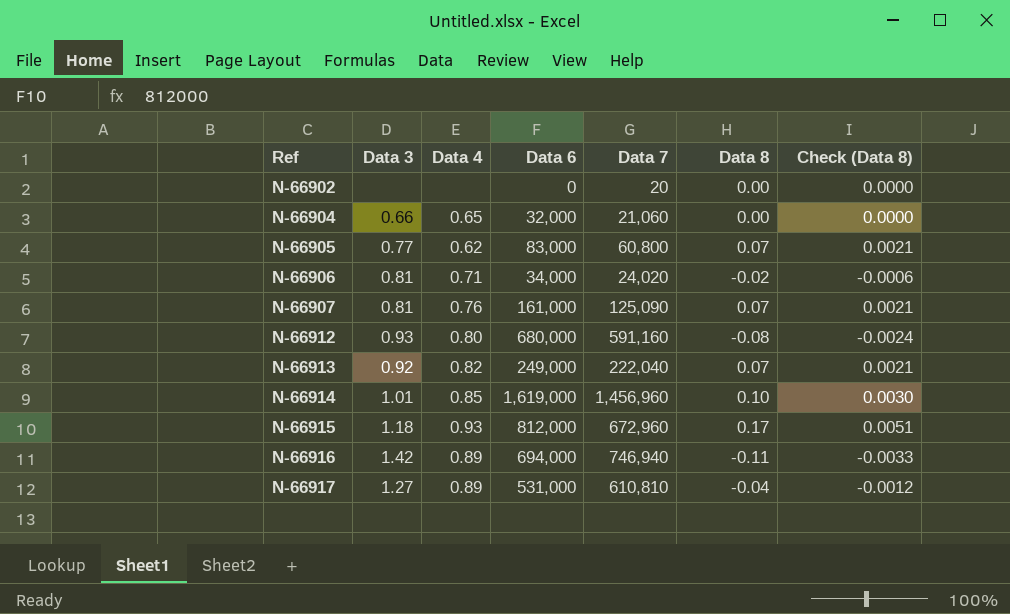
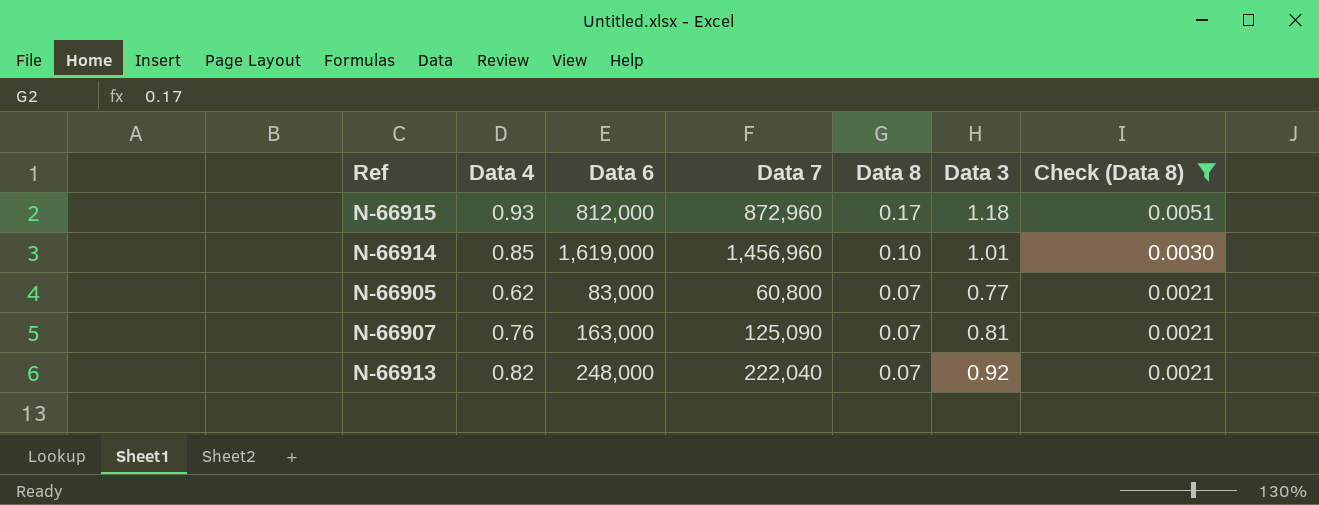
filter: none -> Check (Data 8) >= 0.0021
row order: Ref ascending -> Data 8 descending
column Data 3 | position: 2 -> 6
N-66915 | Data 7: 672,960 -> 872,960
N-66907 | Data 6: 161,000 -> 163,000
N-66913 | Data 6: 249,000 -> 248,000

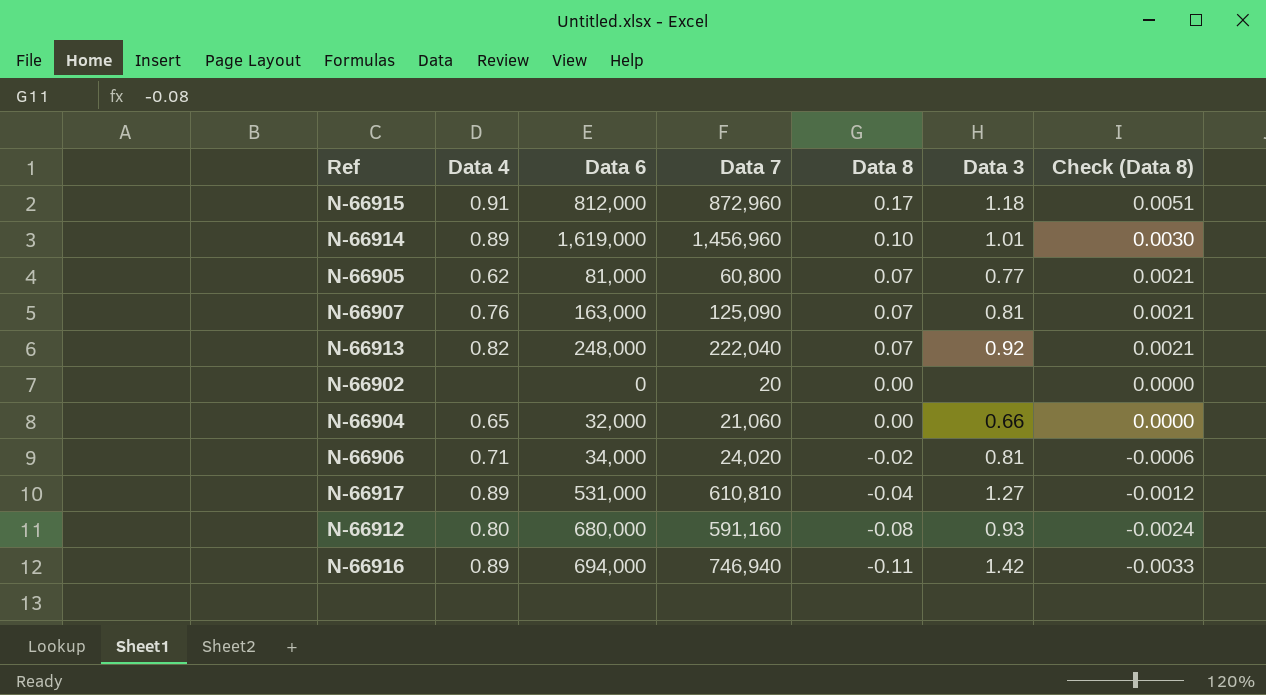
filter: Check (Data 8) >= 0.0021 -> none
N-66915 | Data 4: 0.93 -> 0.91
N-66914 | Data 4: 0.85 -> 0.89
N-66905 | Data 6: 83,000 -> 81,000

